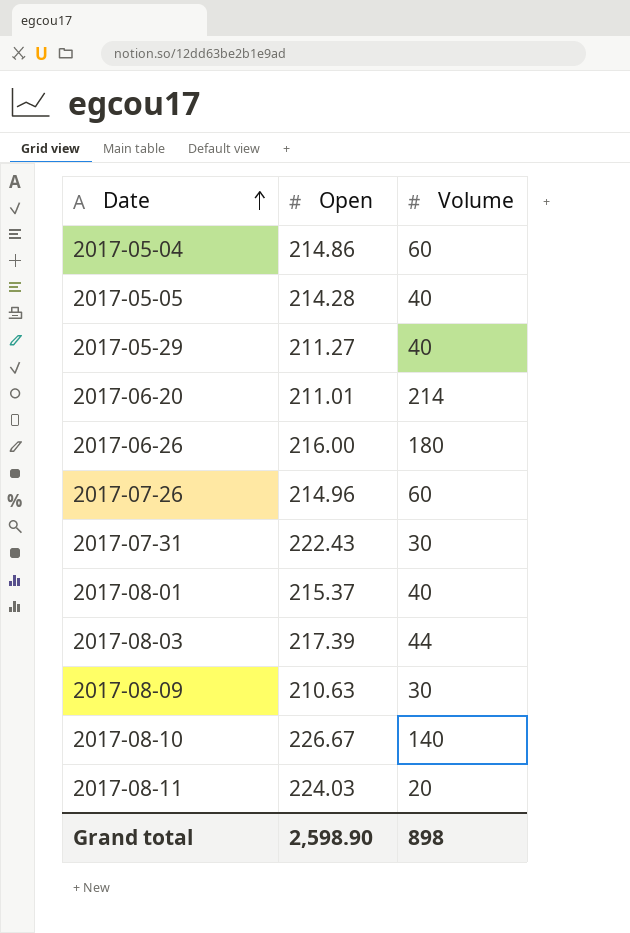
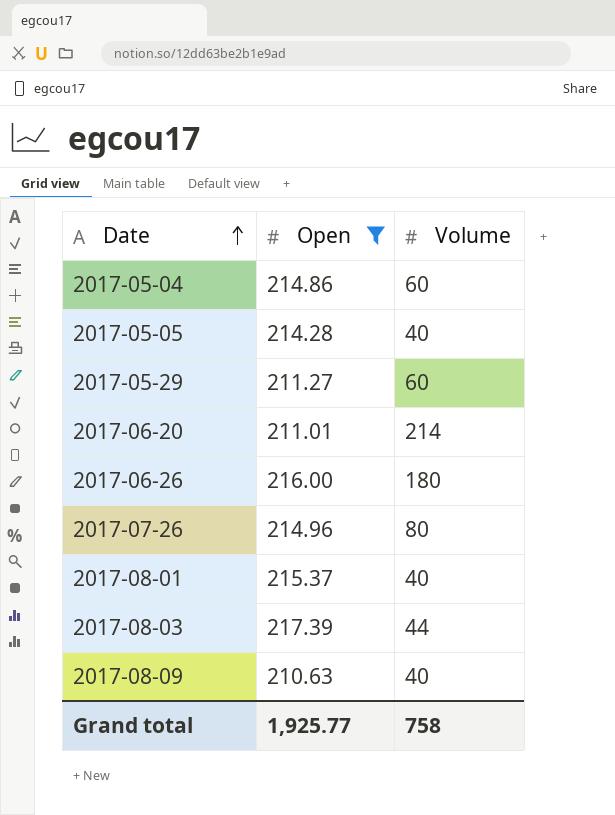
filter: none -> Open <= 217.39
2017-05-29 | Volume: 40 -> 60
2017-07-26 | Volume: 60 -> 80
2017-08-09 | Volume: 30 -> 40
Grand total | Open: 2,598.90 -> 1,925.77
Grand total | Volume: 898 -> 758

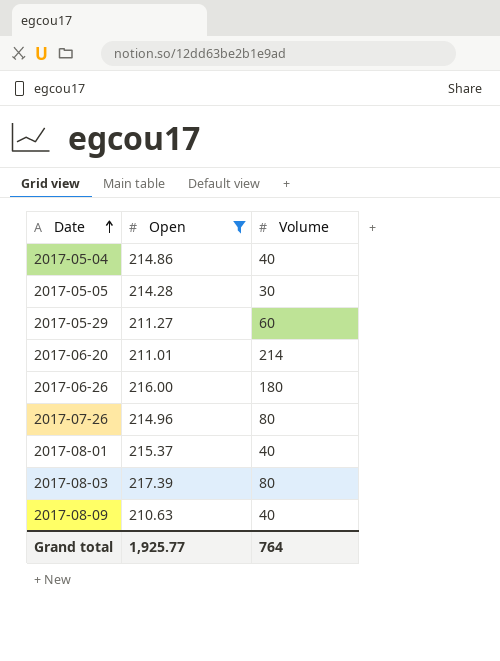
2017-05-04 | Volume: 60 -> 40
2017-05-05 | Volume: 40 -> 30
2017-08-03 | Volume: 44 -> 80
Grand total | Volume: 758 -> 764

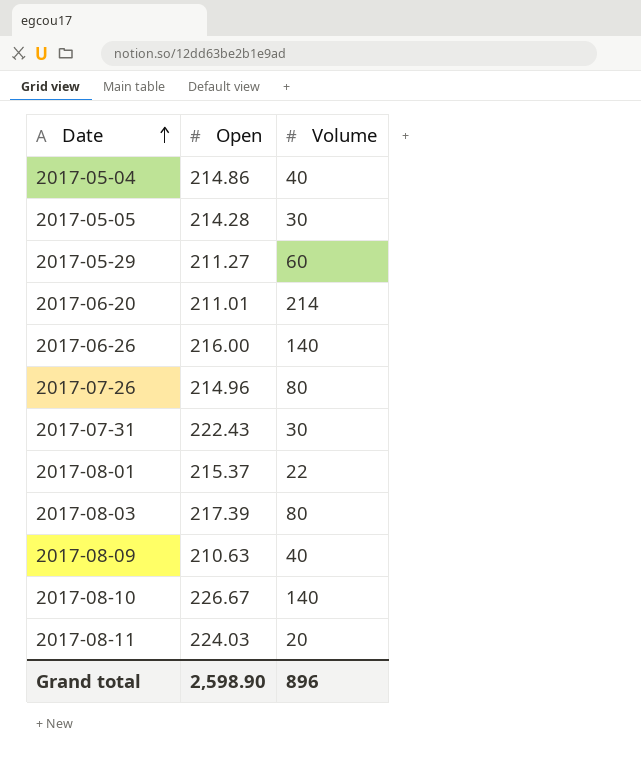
filter: Open <= 217.39 -> none
2017-06-26 | Volume: 180 -> 140
2017-08-01 | Volume: 40 -> 22
Grand total | Open: 1,925.77 -> 2,598.90
Grand total | Volume: 764 -> 896

